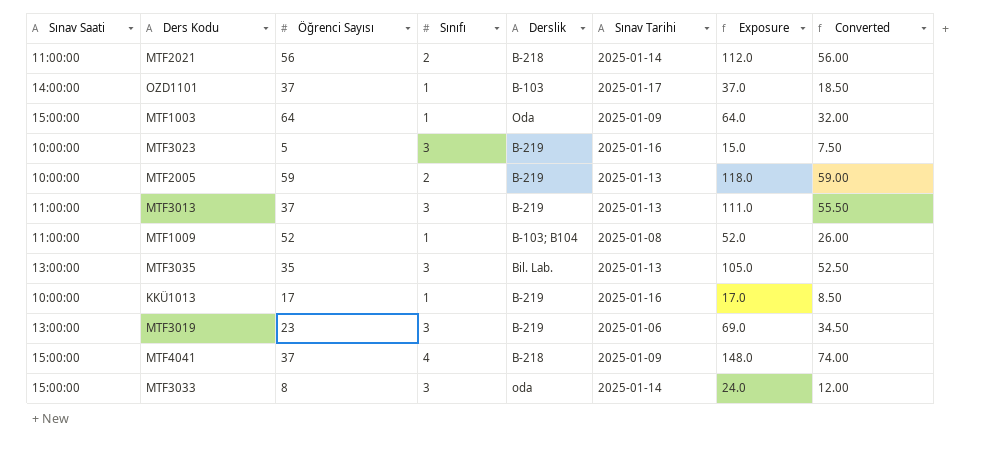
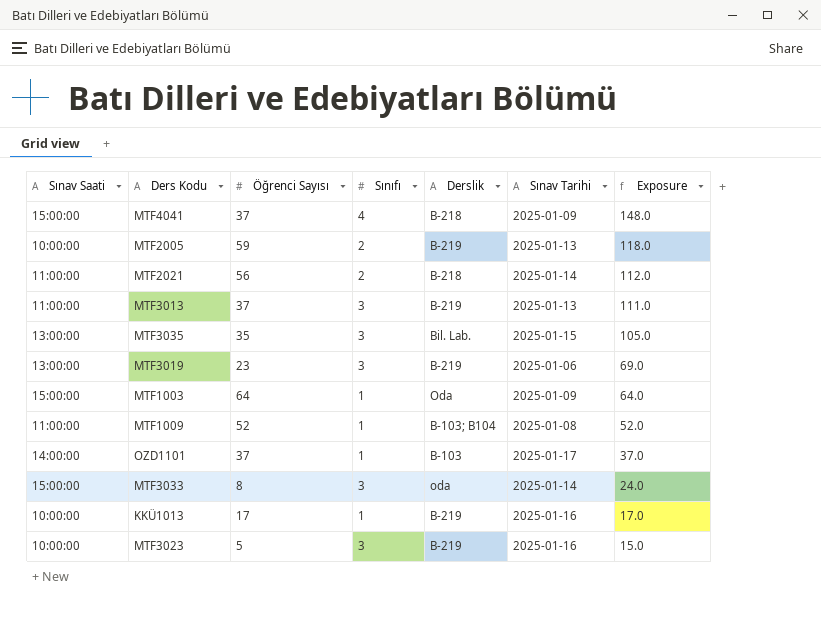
row order: none -> Exposure descending
column Converted | formula: [Exposure] * 0.5 -> none
MTF3035 | Sınav Tarihi: 2025-01-13 -> 2025-01-15

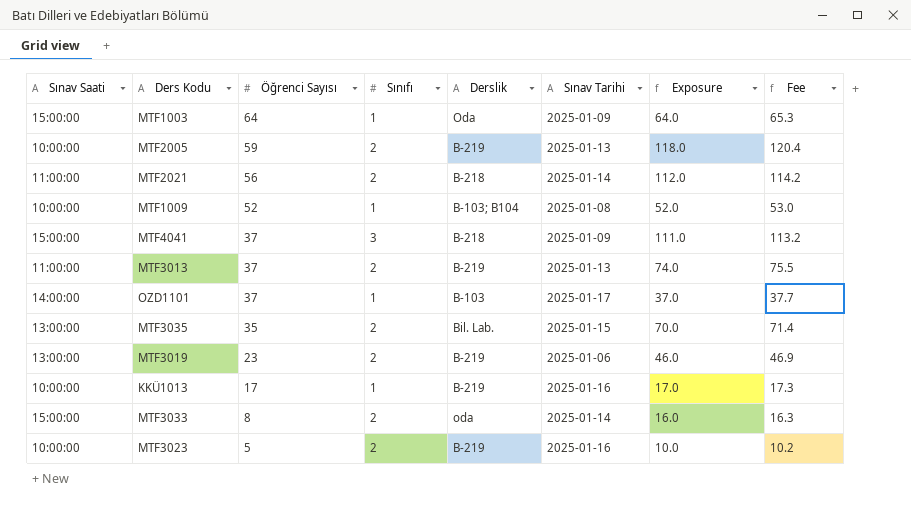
row order: Exposure descending -> Öğrenci Sayısı descending
column Fee | formula: none -> [Exposure] * 1.02
MTF1009 | Sınav Saati: 11:00:00 -> 10:00:00
MTF4041 | Sınıfı: 4 -> 3
MTF4041 | Exposure: 148.0 -> 111.0
MTF3013 | Sınıfı: 3 -> 2
MTF3013 | Exposure: 111.0 -> 74.0
MTF3035 | Sınıfı: 3 -> 2
MTF3035 | Exposure: 105.0 -> 70.0
MTF3019 | Sınıfı: 3 -> 2
MTF3019 | Exposure: 69.0 -> 46.0
MTF3033 | Sınıfı: 3 -> 2
MTF3033 | Exposure: 24.0 -> 16.0
MTF3023 | Sınıfı: 3 -> 2
MTF3023 | Exposure: 15.0 -> 10.0

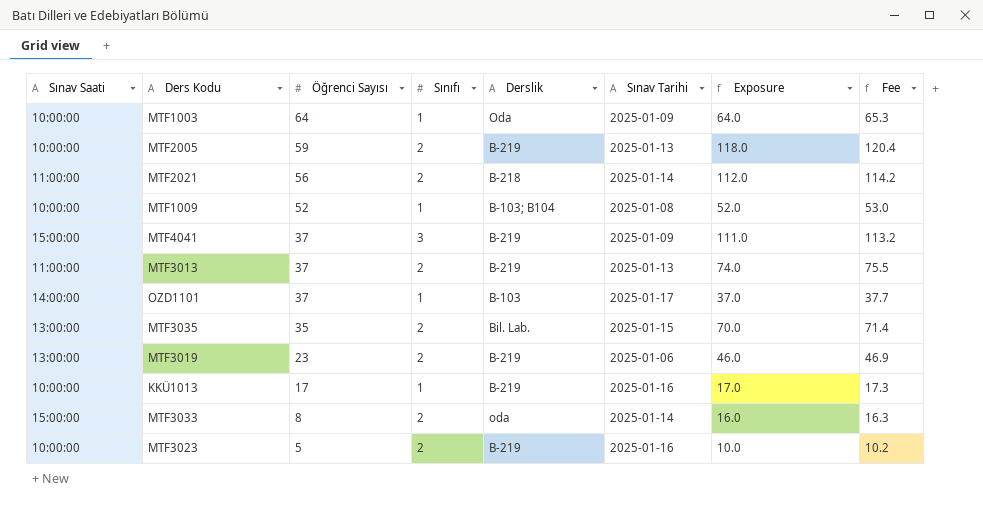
MTF1003 | Sınav Saati: 15:00:00 -> 10:00:00
MTF4041 | Derslik: B-218 -> B-219

